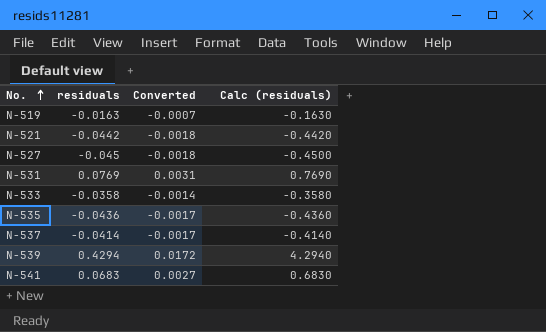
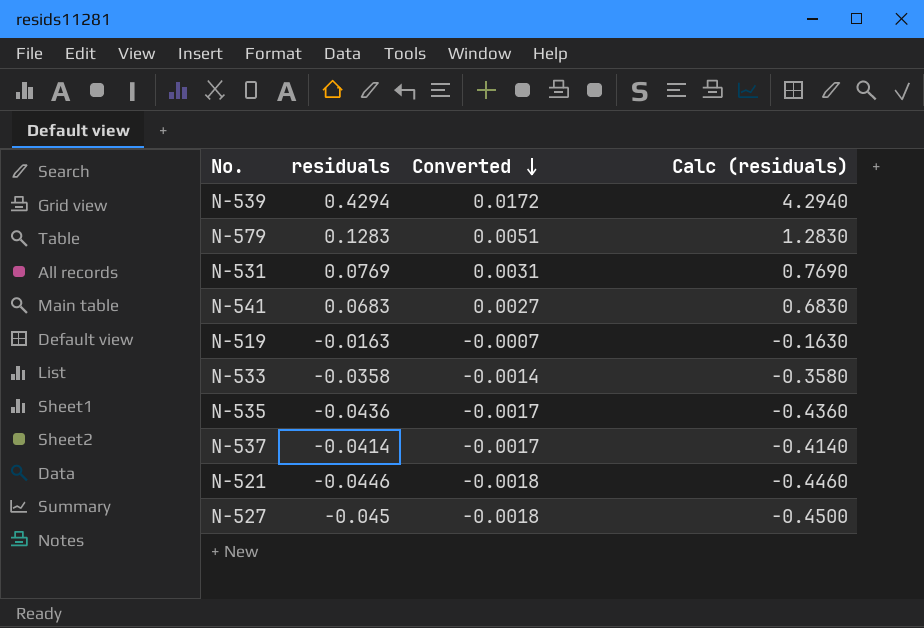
row order: No. ascending -> Converted descending
row N-579: none -> 0.1283 | 0.0051 | 1.2830
N-521 | residuals: -0.0442 -> -0.0446
N-521 | Calc (residuals): -0.4420 -> -0.4460

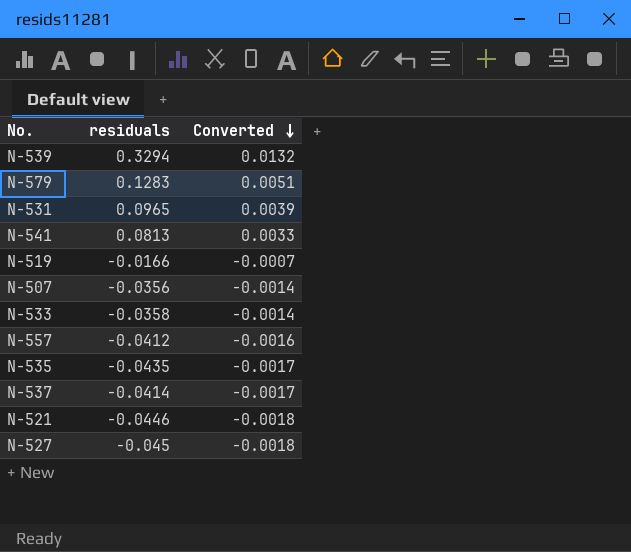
column Calc (residuals) | formula: [residuals] * 10 -> none
N-539 | residuals: 0.4294 -> 0.3294
N-539 | Converted: 0.0172 -> 0.0132
N-531 | residuals: 0.0769 -> 0.0965
N-531 | Converted: 0.0031 -> 0.0039
N-541 | residuals: 0.0683 -> 0.0813
N-541 | Converted: 0.0027 -> 0.0033
N-519 | residuals: -0.0163 -> -0.0166
row N-507: none -> -0.0356 | -0.0014
row N-557: none -> -0.0412 | -0.0016
N-535 | residuals: -0.0436 -> -0.0435

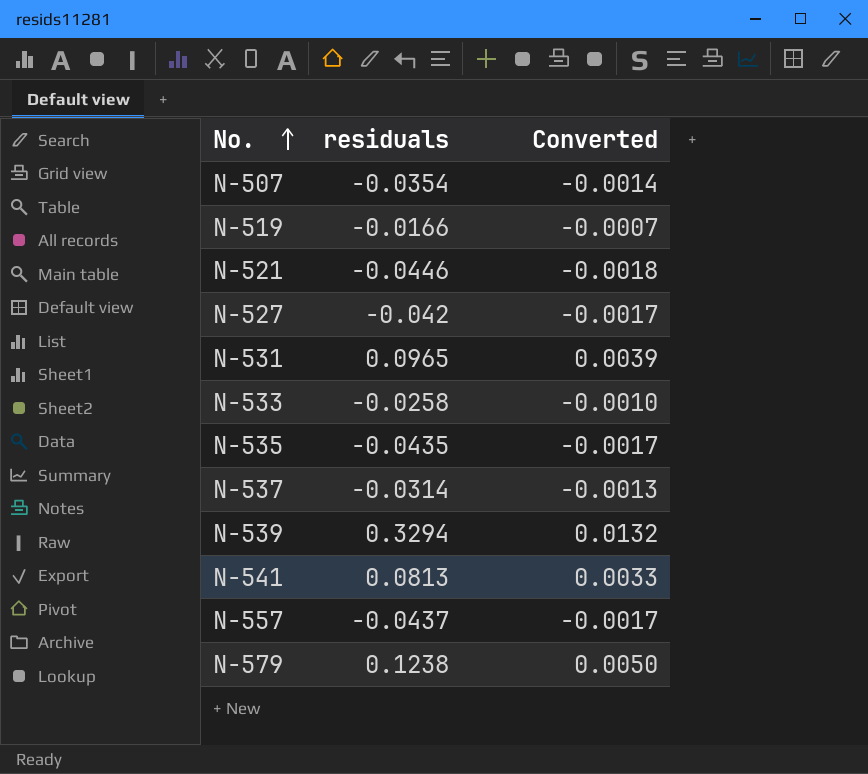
row order: Converted descending -> No. ascending
N-507 | residuals: -0.0356 -> -0.0354
N-527 | residuals: -0.045 -> -0.042
N-527 | Converted: -0.0018 -> -0.0017
N-533 | residuals: -0.0358 -> -0.0258
N-533 | Converted: -0.0014 -> -0.0010
N-537 | residuals: -0.0414 -> -0.0314
N-537 | Converted: -0.0017 -> -0.0013
N-557 | residuals: -0.0412 -> -0.0437
N-557 | Converted: -0.0016 -> -0.0017
N-579 | residuals: 0.1283 -> 0.1238
N-579 | Converted: 0.0051 -> 0.0050

